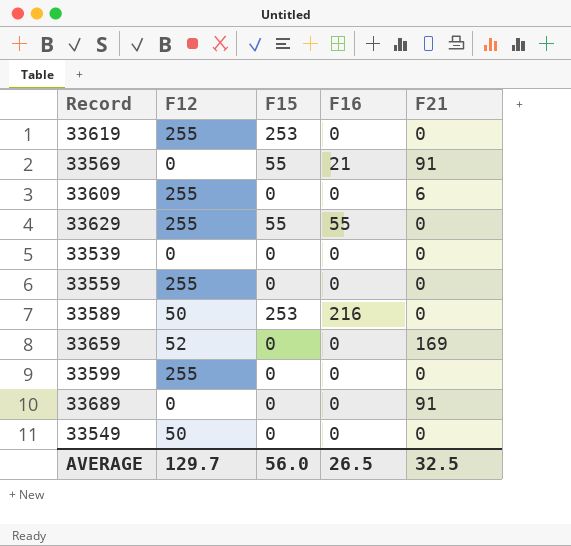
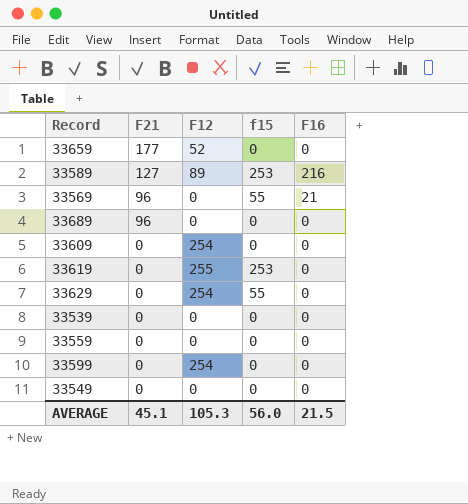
row order: none -> F21 descending
column F21 | position: 5 -> 2
column name: F15 -> f15
33659 | F21: 169 -> 177
33589 | F21: 0 -> 127
33589 | F12: 50 -> 89
33569 | F21: 91 -> 96
33689 | F21: 91 -> 96
33609 | F21: 6 -> 0
33609 | F12: 255 -> 254
33629 | F12: 255 -> 254
33629 | F16: 55 -> 0
33559 | F12: 255 -> 0
33599 | F12: 255 -> 254
33549 | F12: 50 -> 0
AVERAGE | F21: 32.5 -> 45.1
AVERAGE | F12: 129.7 -> 105.3
AVERAGE | F16: 26.5 -> 21.5

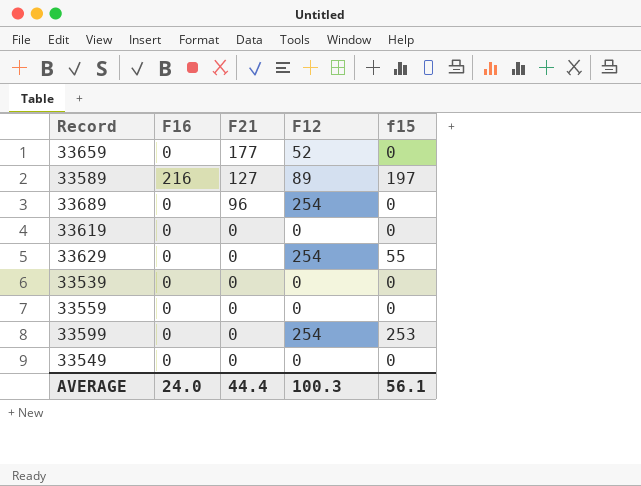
column F16 | position: 5 -> 2
row 33569: 96 | 0 | 55 | 21 -> none
row 33609: 0 | 254 | 0 | 0 -> none
33589 | f15: 253 -> 197
33689 | F12: 0 -> 254
33619 | F12: 255 -> 0
33619 | f15: 253 -> 0
33599 | f15: 0 -> 253
AVERAGE | F16: 21.5 -> 24.0
AVERAGE | F21: 45.1 -> 44.4
AVERAGE | F12: 105.3 -> 100.3
AVERAGE | f15: 56.0 -> 56.1

